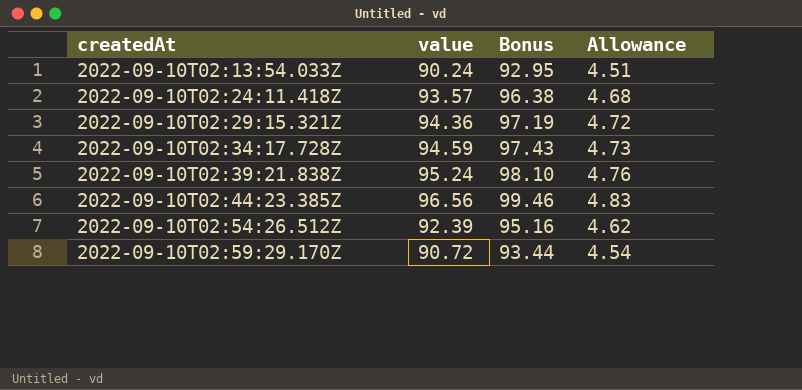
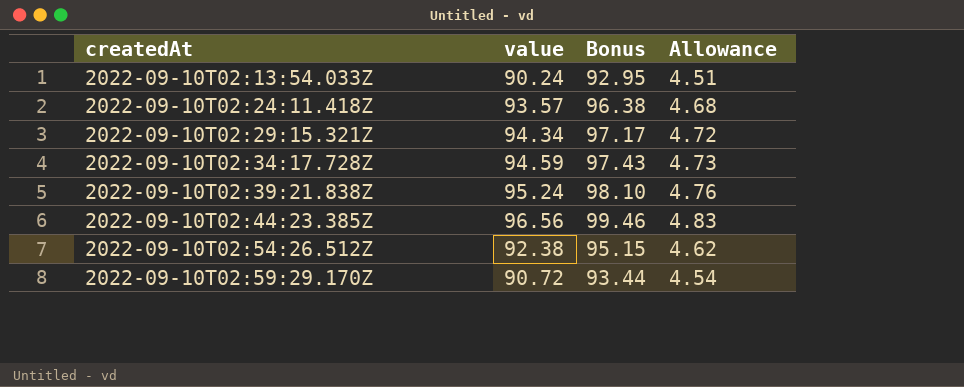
2022-09-10T02:29:15.321Z | value: 94.36 -> 94.34
2022-09-10T02:29:15.321Z | Bonus: 97.19 -> 97.17
2022-09-10T02:54:26.512Z | value: 92.39 -> 92.38
2022-09-10T02:54:26.512Z | Bonus: 95.16 -> 95.15

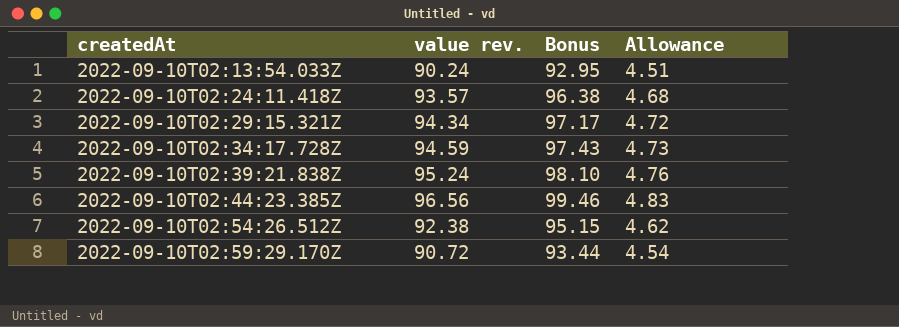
column name: value -> value rev.

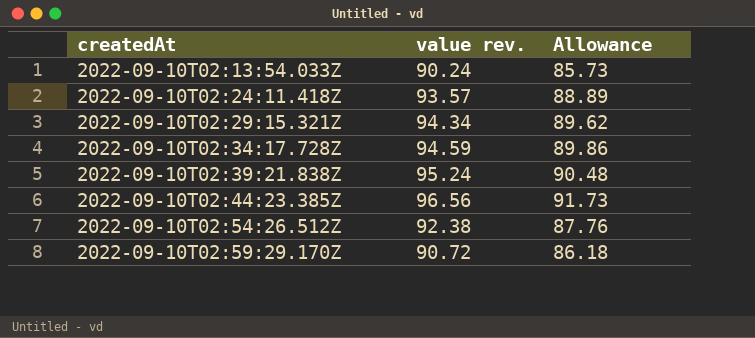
column Bonus | formula: [value rev.] * 1.03 -> none
column Allowance | formula: [value rev.] * 0.05 -> [value rev.] * 0.95

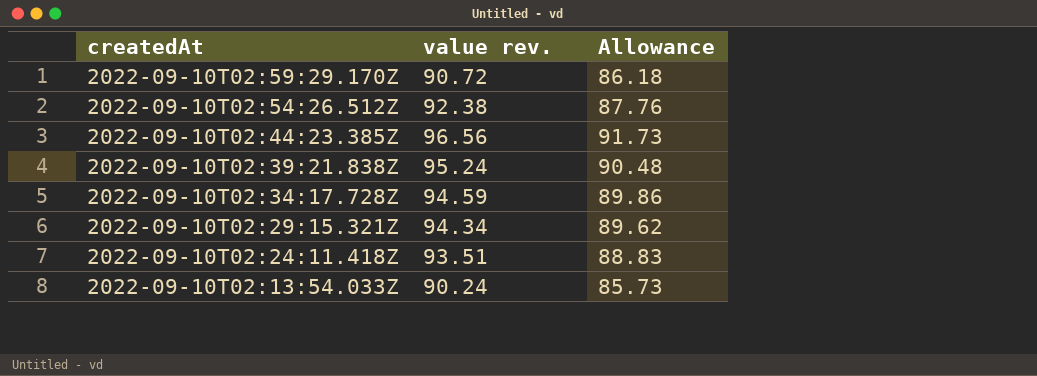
row order: createdAt ascending -> createdAt descending
2022-09-10T02:24:11.418Z | value rev.: 93.57 -> 93.51
2022-09-10T02:24:11.418Z | Allowance: 88.89 -> 88.83

